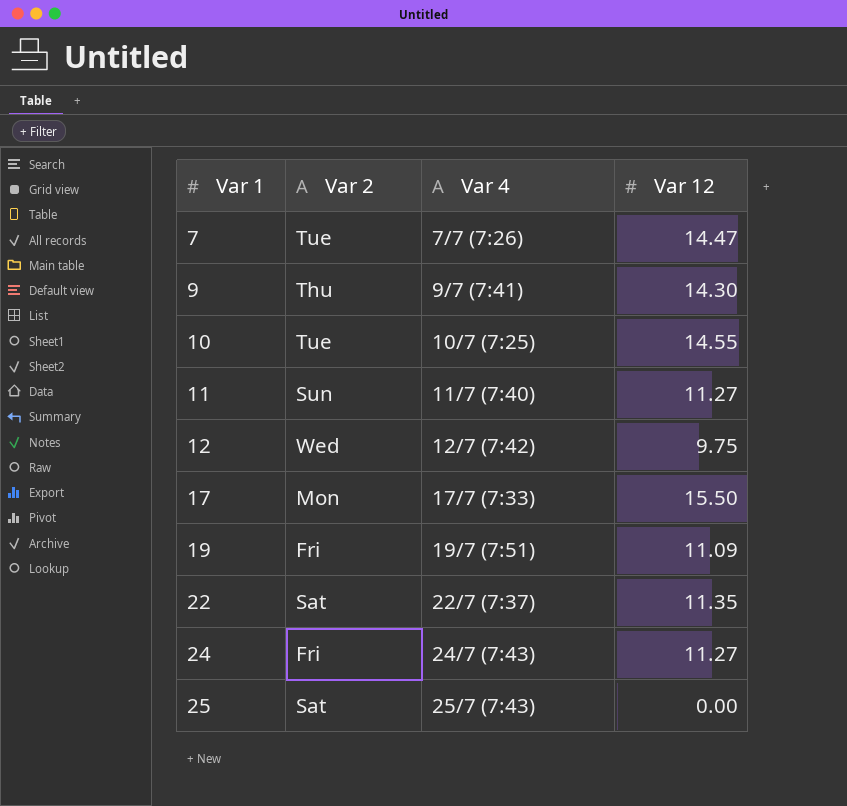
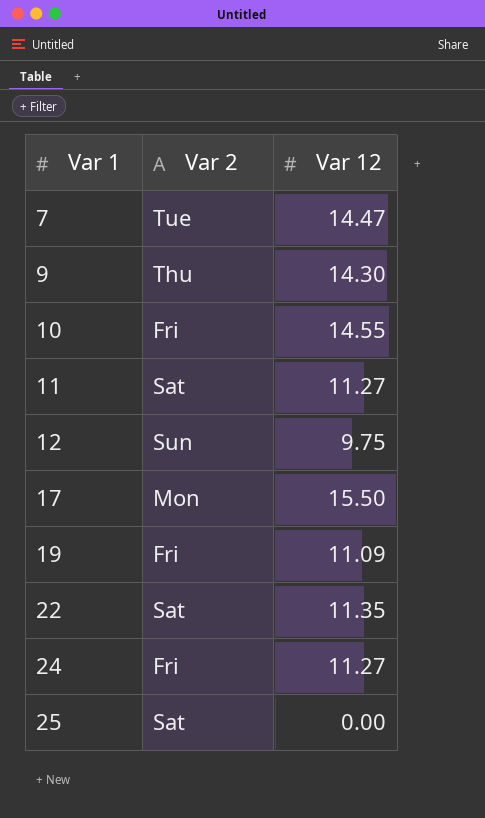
column Var 4 | position: 3 -> none
10 | Var 2: Tue -> Fri
11 | Var 2: Sun -> Sat
12 | Var 2: Wed -> Sun

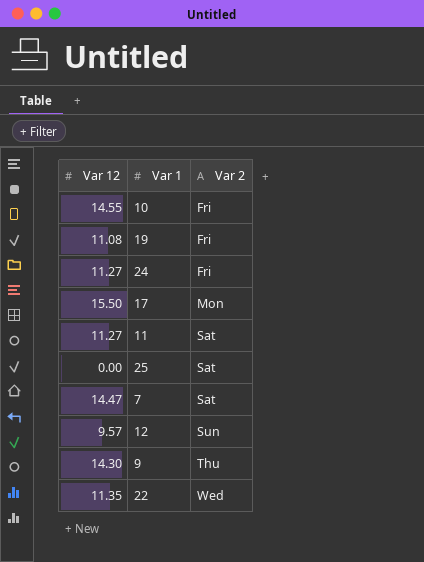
row order: Var 1 ascending -> Var 2 ascending
column Var 12 | position: 3 -> 1
19 | Var 12: 11.09 -> 11.08
7 | Var 2: Tue -> Sat
12 | Var 12: 9.75 -> 9.57
22 | Var 2: Sat -> Wed

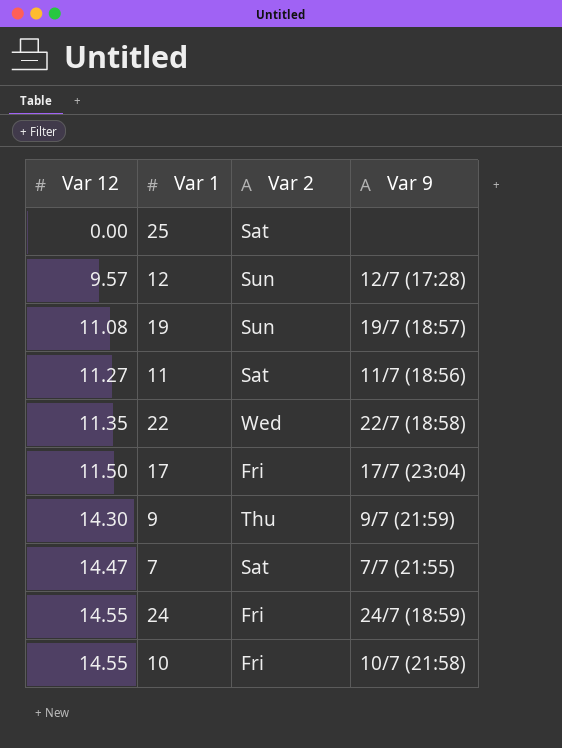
row order: Var 2 ascending -> Var 12 ascending
column Var 9 | position: none -> 4
19 | Var 2: Fri -> Sun
17 | Var 12: 15.50 -> 11.50
17 | Var 2: Mon -> Fri
24 | Var 12: 11.27 -> 14.55

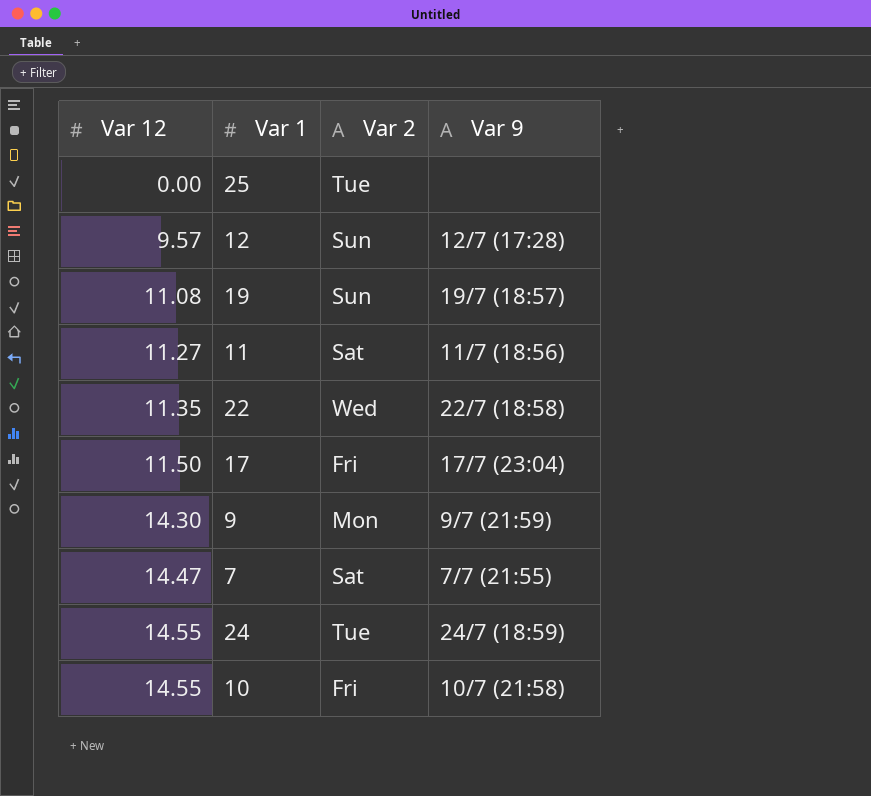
25 | Var 2: Sat -> Tue
9 | Var 2: Thu -> Mon
24 | Var 2: Fri -> Tue

